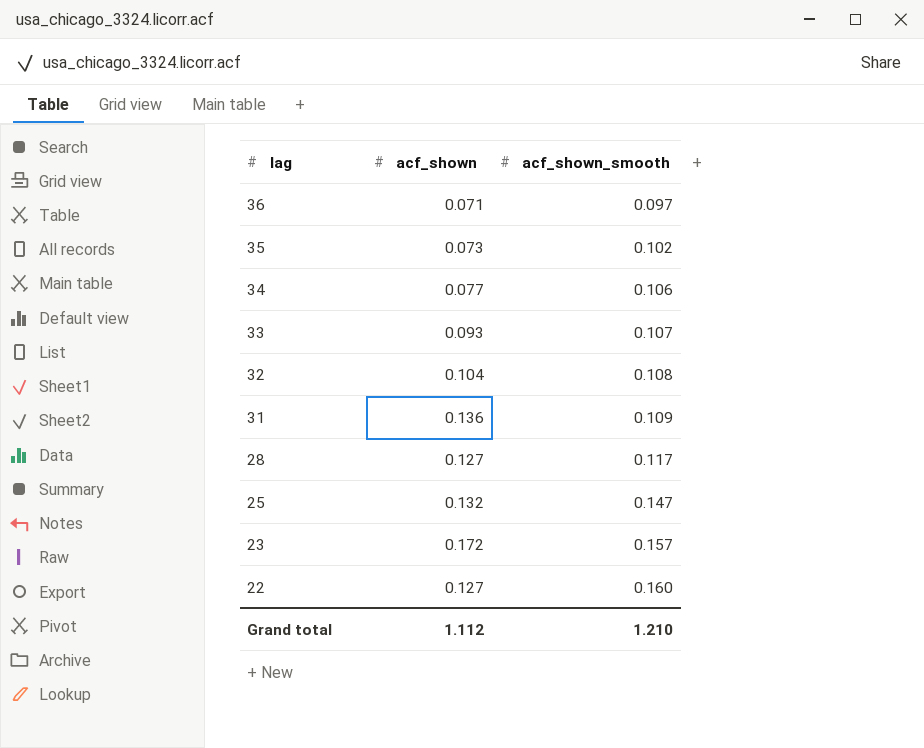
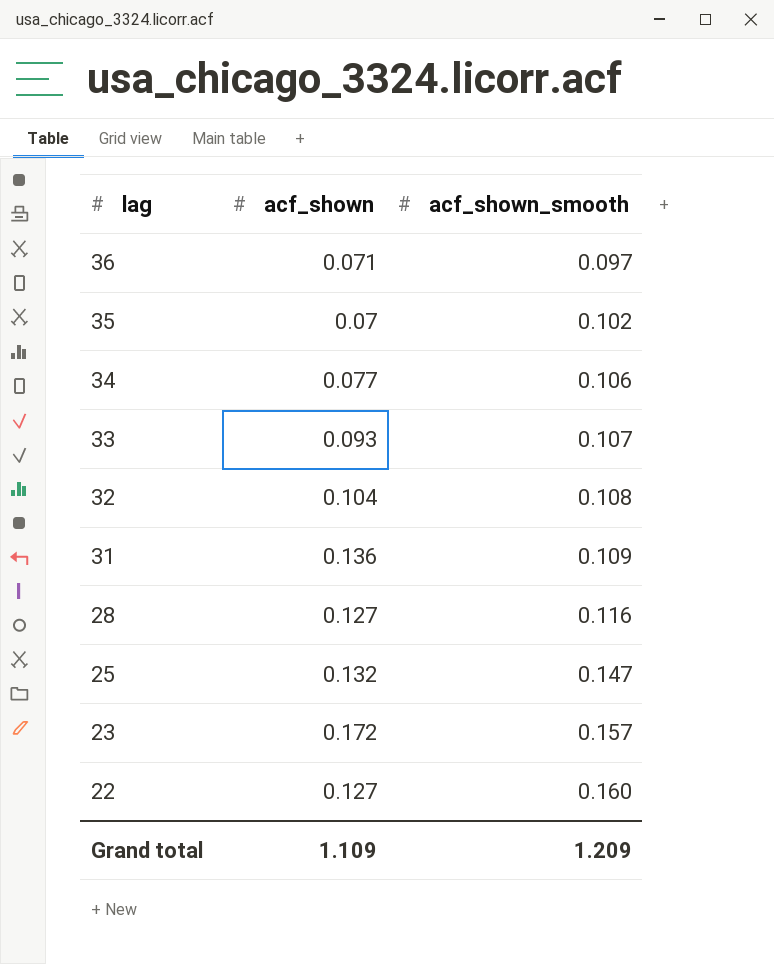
35 | acf_shown: 0.073 -> 0.07
28 | acf_shown_smooth: 0.117 -> 0.116
Grand total | acf_shown: 1.112 -> 1.109
Grand total | acf_shown_smooth: 1.210 -> 1.209

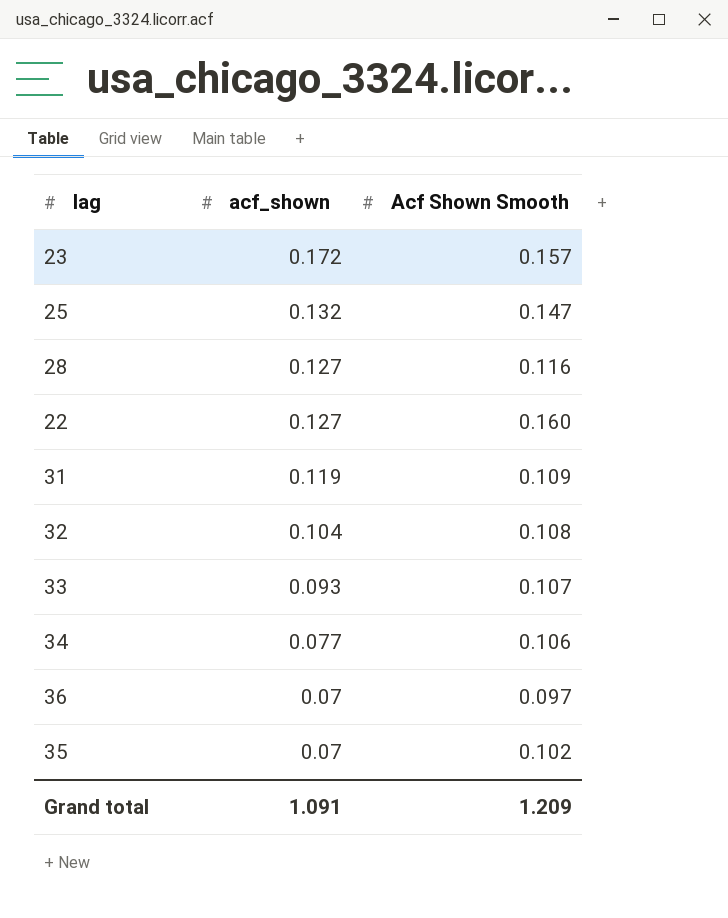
row order: lag descending -> acf_shown descending
column name: acf_shown_smooth -> Acf Shown Smooth
31 | acf_shown: 0.136 -> 0.119
36 | acf_shown: 0.071 -> 0.07
Grand total | acf_shown: 1.109 -> 1.091

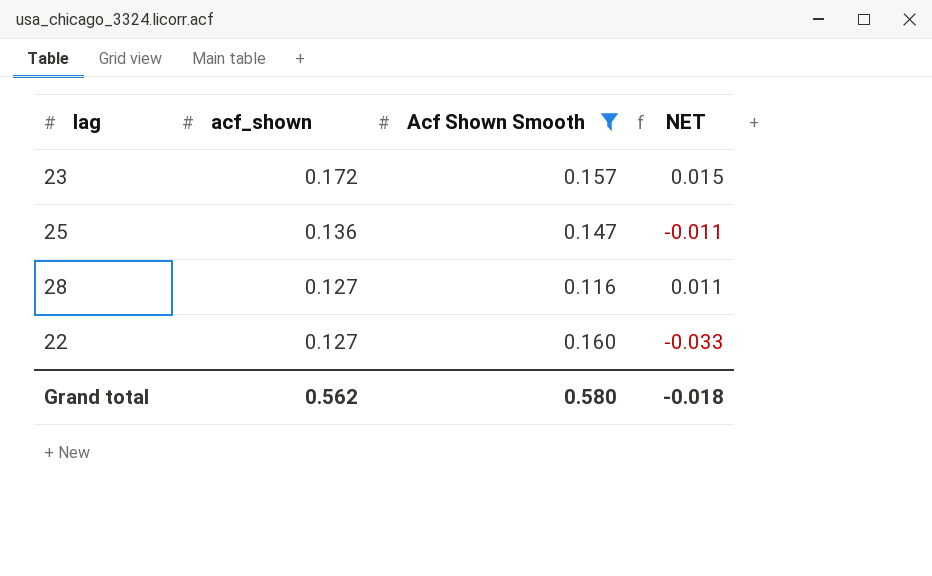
filter: none -> Acf Shown Smooth >= 0.116
column NET | formula: none -> [acf_shown] - [Acf Shown Smooth]
25 | acf_shown: 0.132 -> 0.136
Grand total | acf_shown: 1.091 -> 0.562
Grand total | Acf Shown Smooth: 1.209 -> 0.580

